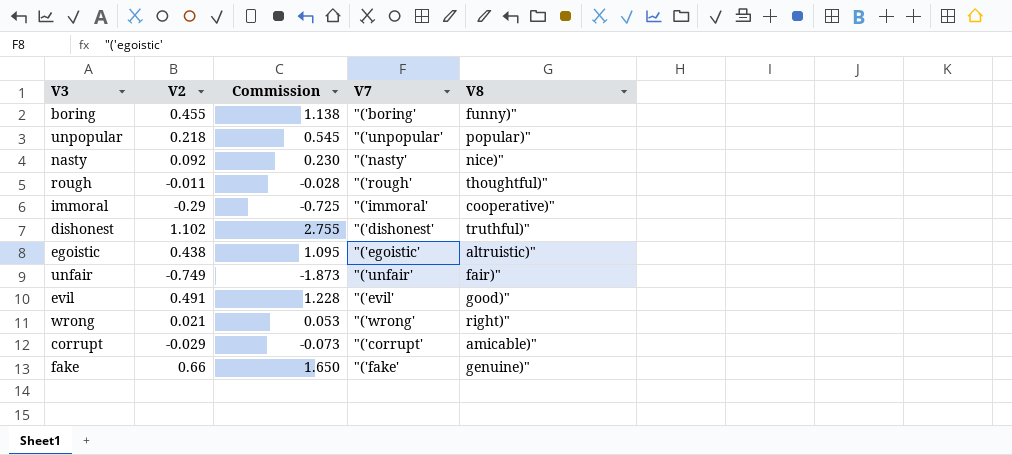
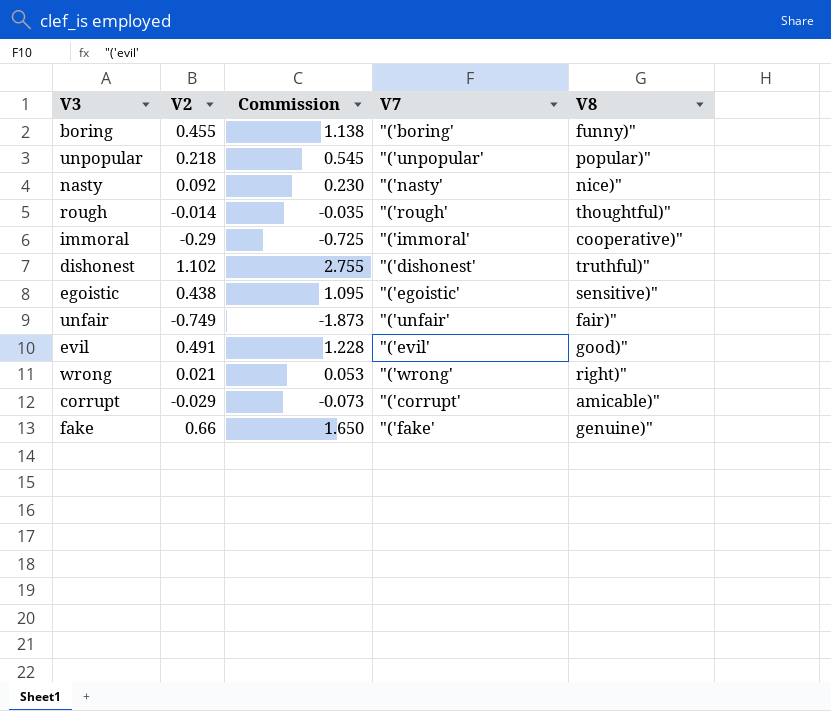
rough | V2: -0.011 -> -0.014
rough | Commission: -0.028 -> -0.035
egoistic | V8: altruistic)" -> sensitive)"

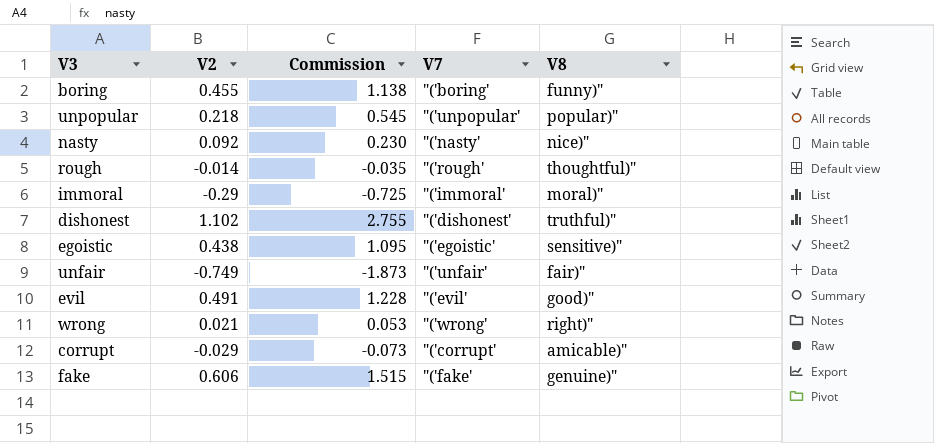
immoral | V8: cooperative)" -> moral)"
fake | V2: 0.66 -> 0.606
fake | Commission: 1.650 -> 1.515

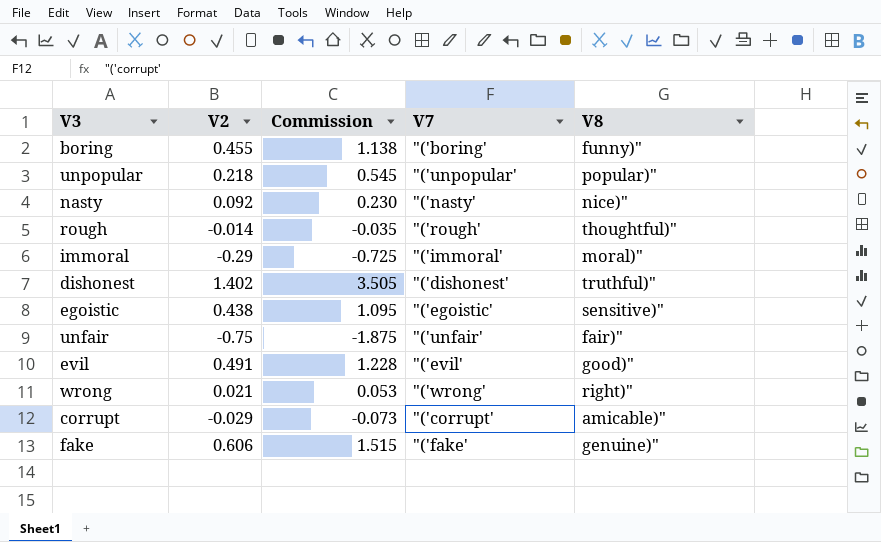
dishonest | V2: 1.102 -> 1.402
dishonest | Commission: 2.755 -> 3.505
unfair | V2: -0.749 -> -0.75
unfair | Commission: -1.873 -> -1.875

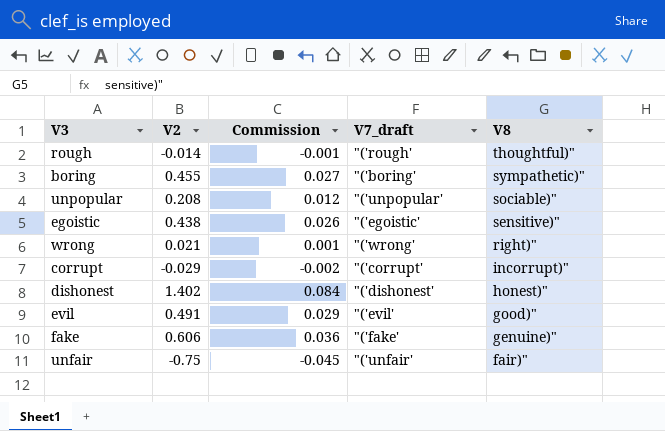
row order: none -> V8 descending
column Commission | formula: [V2] * 2.5 -> [V2] * 0.06
column name: V7 -> V7_draft
row nasty: 0.092 | 0.230 | "('nasty' | nice)" -> none
row immoral: -0.29 | -0.725 | "('immoral' | moral)" -> none
boring | V8: funny)" -> sympathetic)"
unpopular | V2: 0.218 -> 0.208
unpopular | V8: popular)" -> sociable)"
corrupt | V8: amicable)" -> incorrupt)"
dishonest | V8: truthful)" -> honest)"

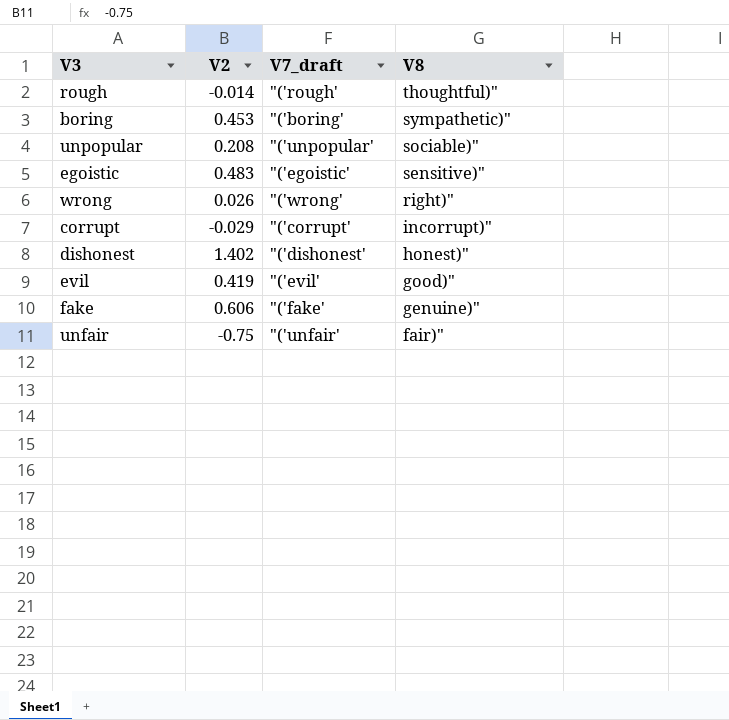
column Commission | formula: [V2] * 0.06 -> none
boring | V2: 0.455 -> 0.453
egoistic | V2: 0.438 -> 0.483
wrong | V2: 0.021 -> 0.026
evil | V2: 0.491 -> 0.419

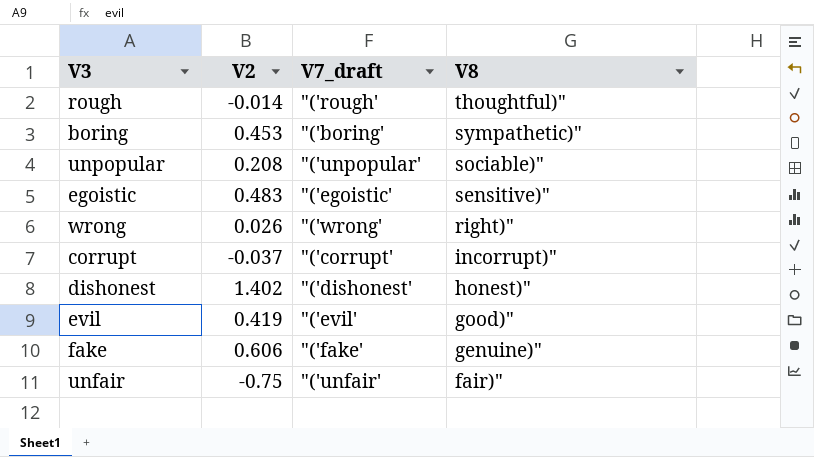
corrupt | V2: -0.029 -> -0.037

